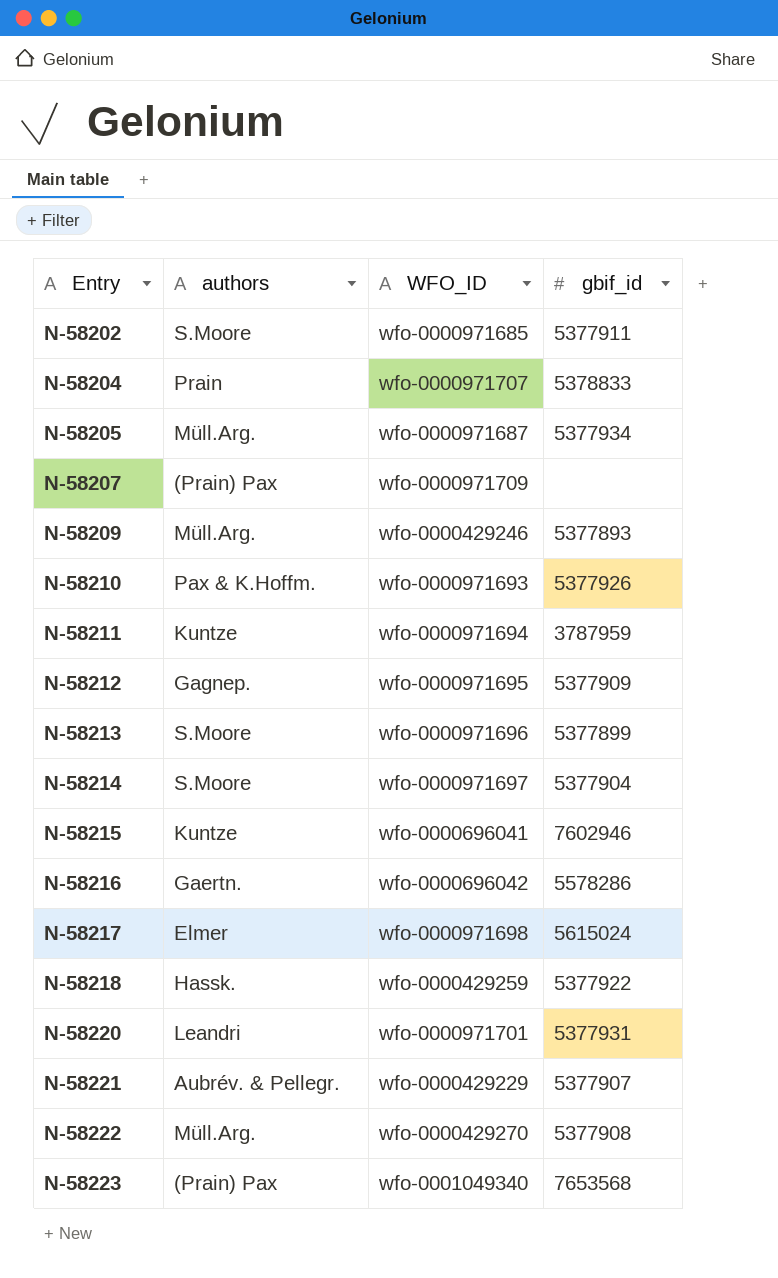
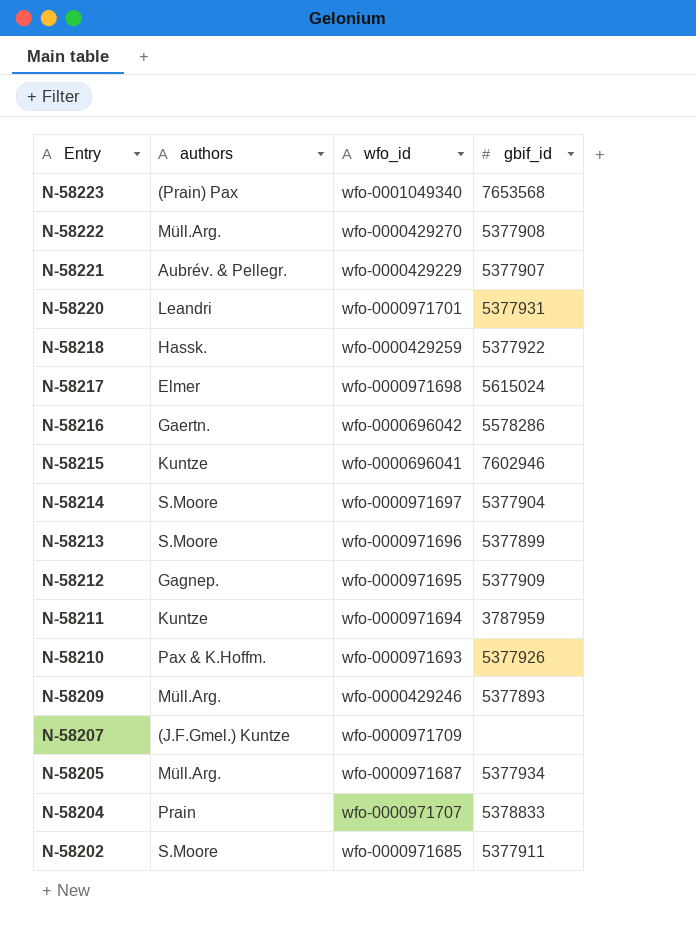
row order: Entry ascending -> Entry descending
column name: WFO_ID -> wfo_id
N-58207 | authors: (Prain) Pax -> (J.F.Gmel.) Kuntze

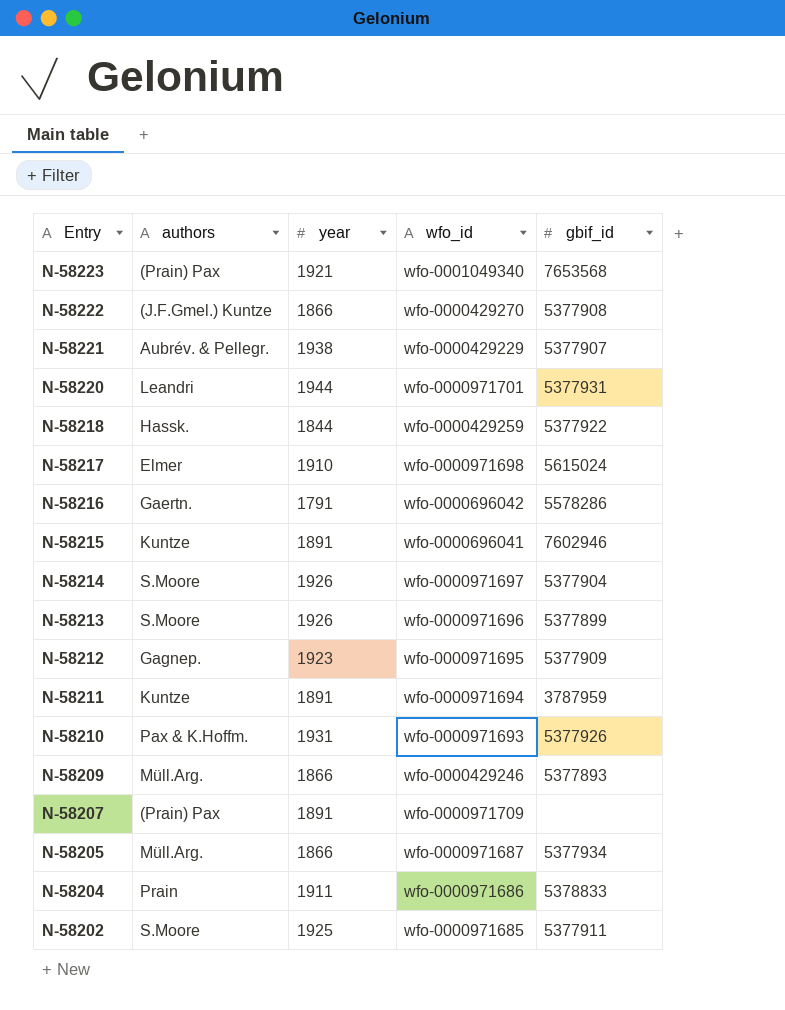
column year | position: none -> 3
N-58222 | authors: Müll.Arg. -> (J.F.Gmel.) Kuntze
N-58207 | authors: (J.F.Gmel.) Kuntze -> (Prain) Pax
N-58204 | wfo_id: wfo-0000971707 -> wfo-0000971686

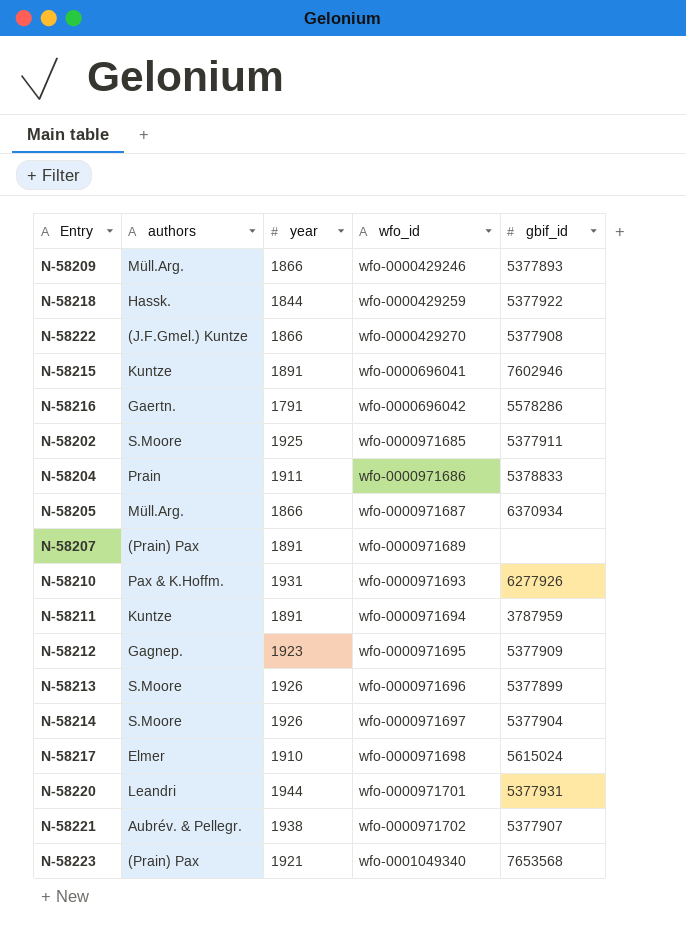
row order: Entry descending -> wfo_id ascending
N-58205 | gbif_id: 5377934 -> 6370934
N-58207 | wfo_id: wfo-0000971709 -> wfo-0000971689
N-58210 | gbif_id: 5377926 -> 6277926
N-58221 | wfo_id: wfo-0000429229 -> wfo-0000971702

